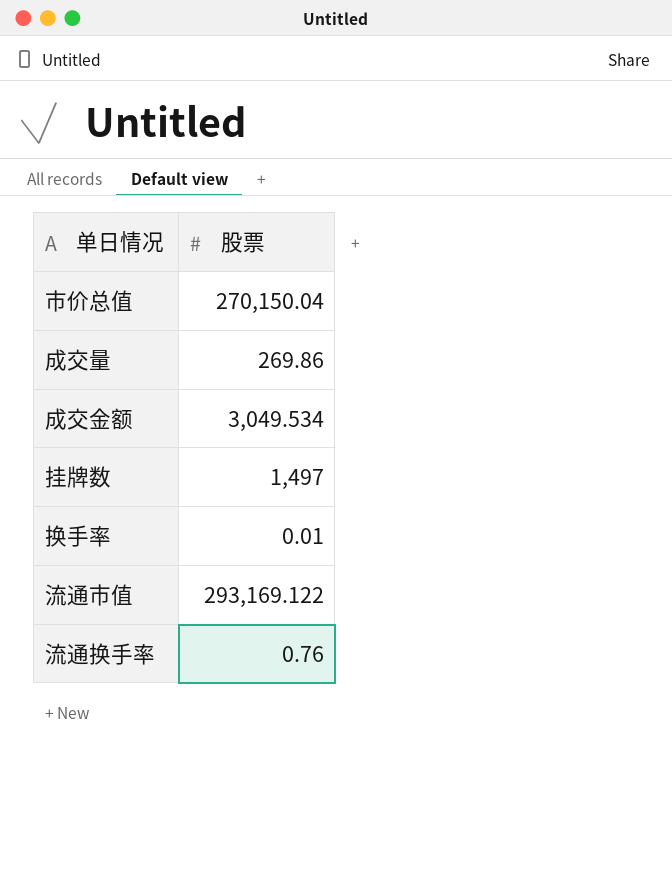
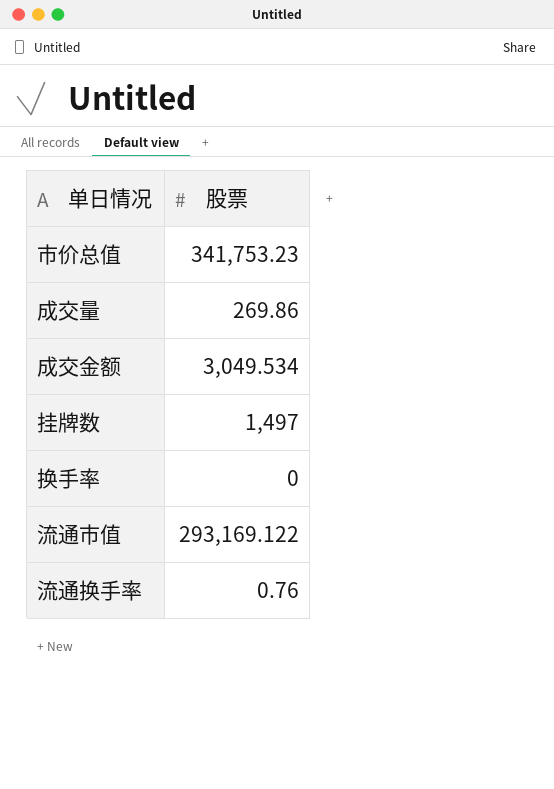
市价总值 | 股票: 270,150.04 -> 341,753.23
换手率 | 股票: 0.01 -> 0

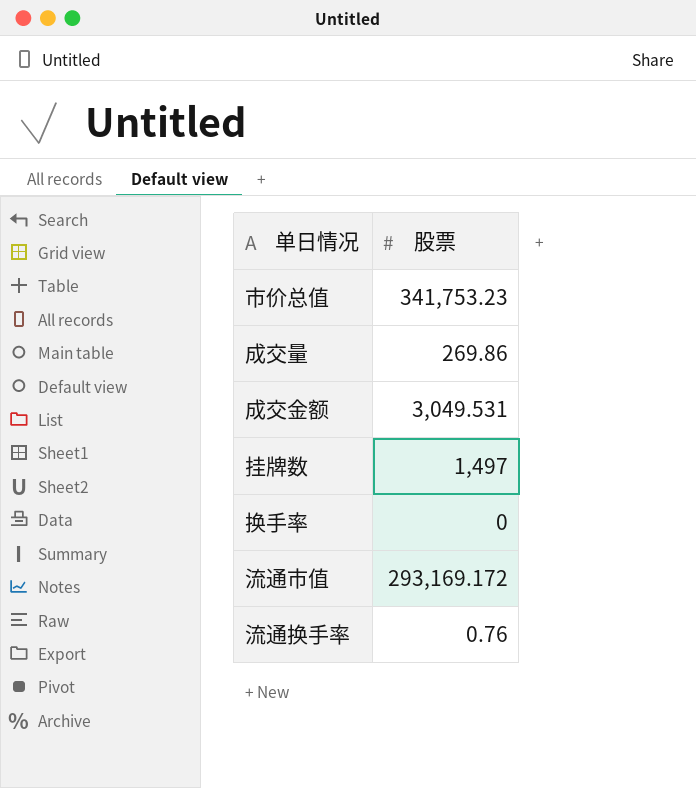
成交金额 | 股票: 3,049.534 -> 3,049.531
流通市值 | 股票: 293,169.122 -> 293,169.172

